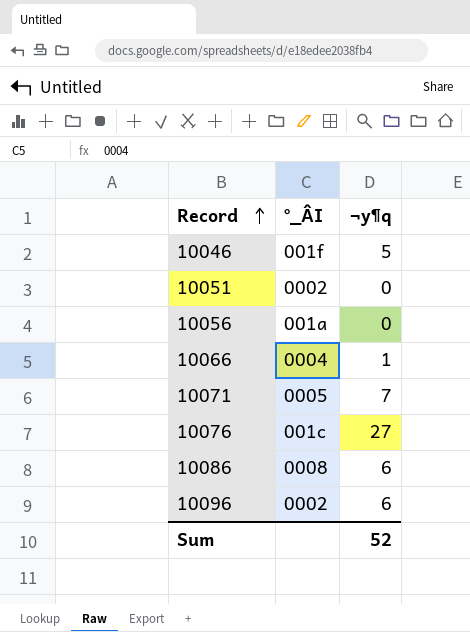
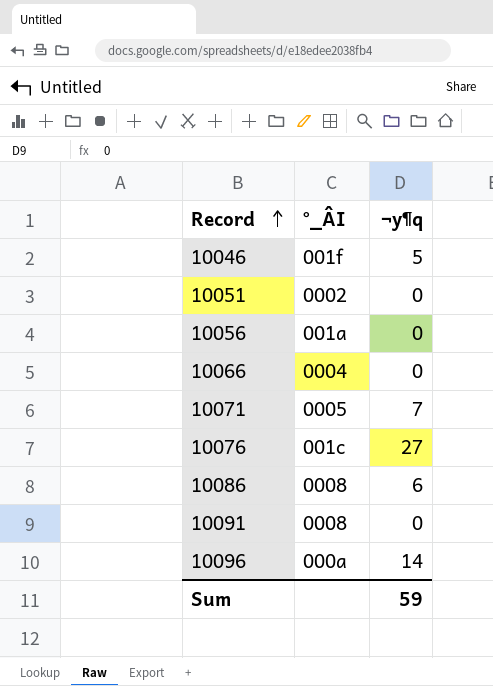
10066 | ¬y¶q: 1 -> 0
row 10091: none -> 0008 | 0
10096 | °_ÂI: 0002 -> 000a
10096 | ¬y¶q: 6 -> 14
Sum | ¬y¶q: 52 -> 59

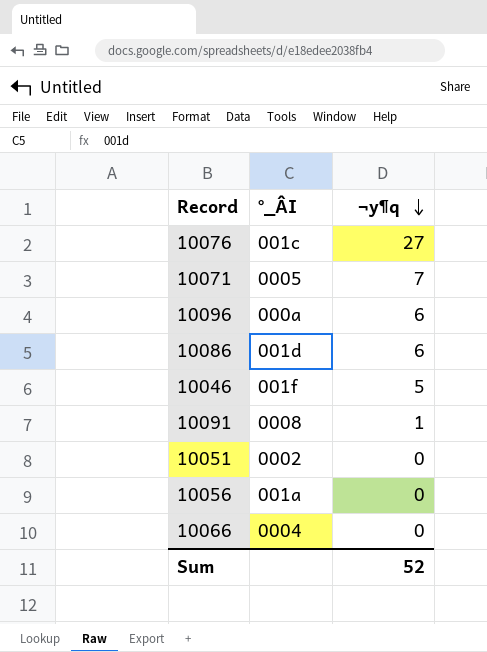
row order: Record ascending -> ¬y¶q descending
10096 | ¬y¶q: 14 -> 6
10086 | °_ÂI: 0008 -> 001d
10091 | ¬y¶q: 0 -> 1
Sum | ¬y¶q: 59 -> 52

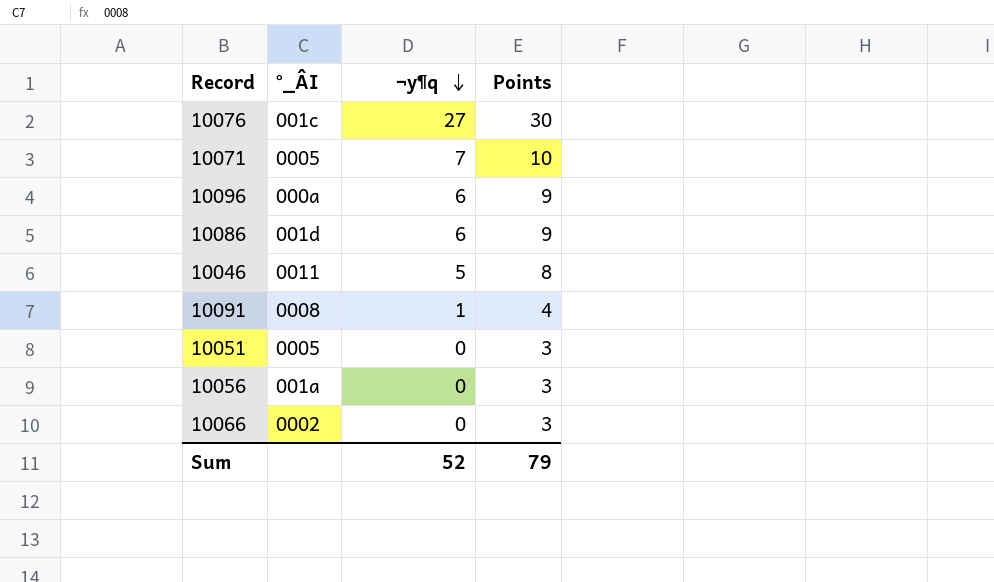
column Points | formula: none -> [¬y¶q] + 3
10046 | °_ÂI: 001f -> 0011
10051 | °_ÂI: 0002 -> 0005
10066 | °_ÂI: 0004 -> 0002

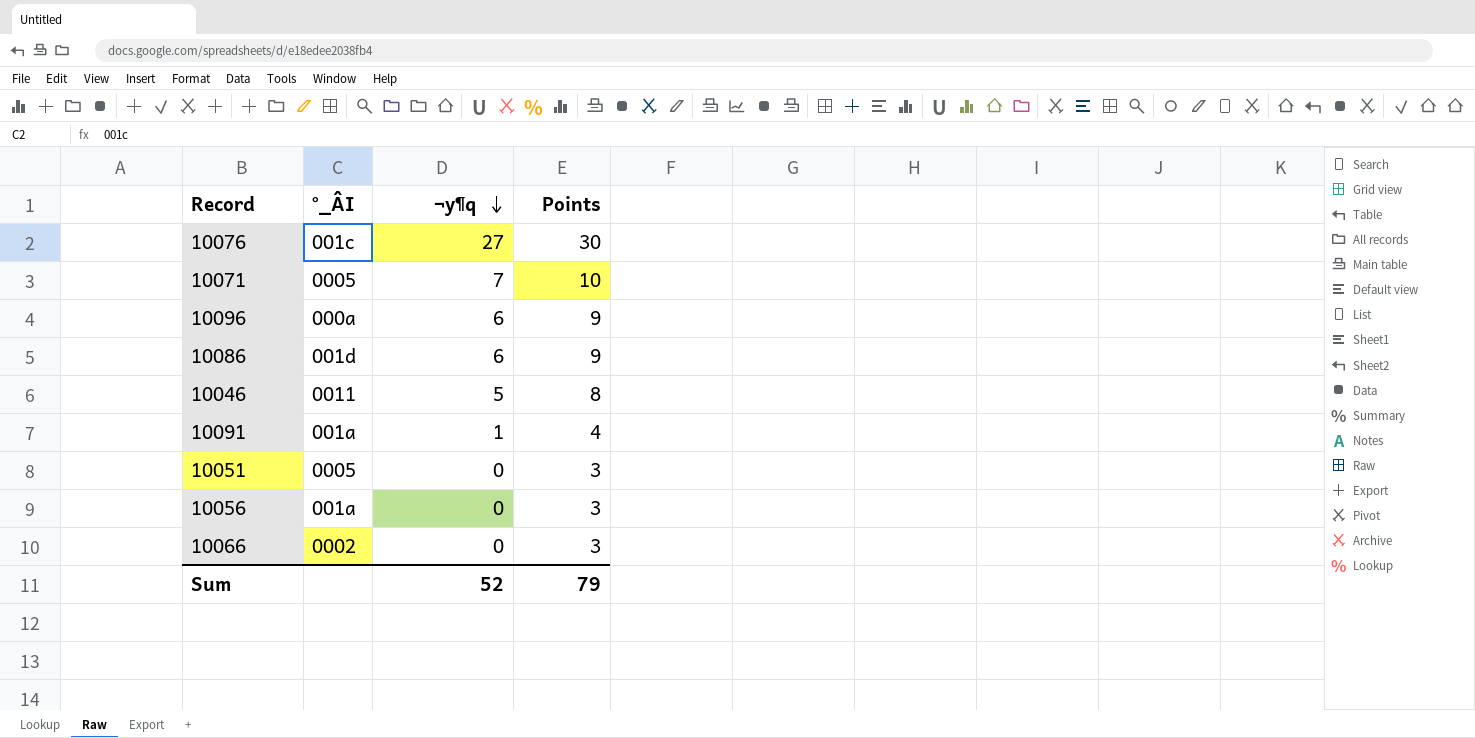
10091 | °_ÂI: 0008 -> 001a

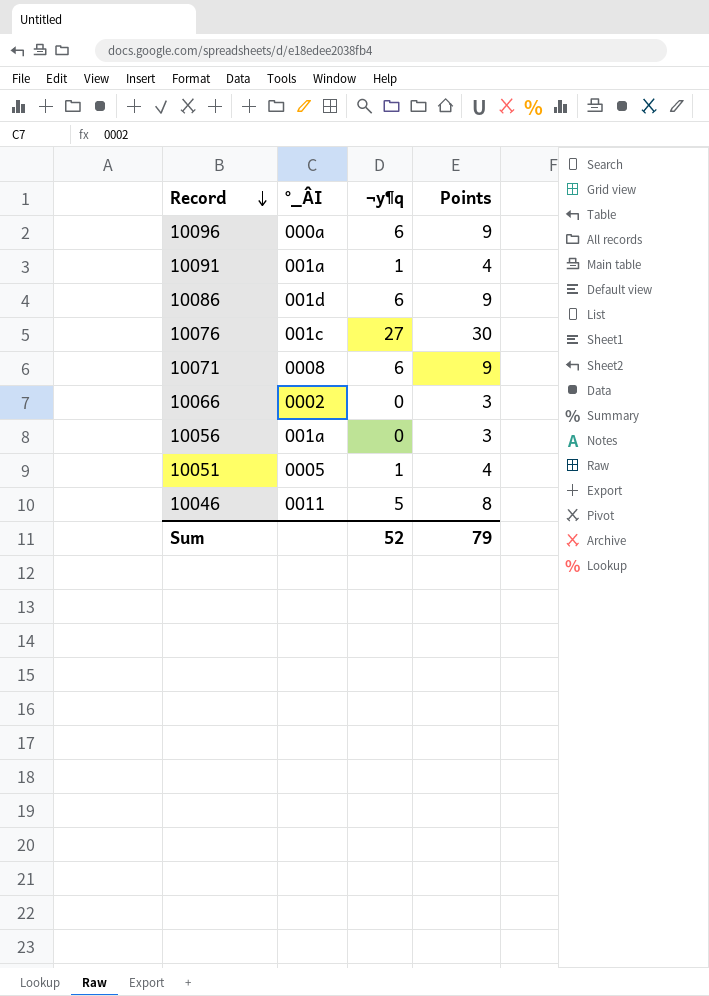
row order: ¬y¶q descending -> Record descending
10071 | °_ÂI: 0005 -> 0008
10071 | ¬y¶q: 7 -> 6
10071 | Points: 10 -> 9
10051 | ¬y¶q: 0 -> 1
10051 | Points: 3 -> 4

